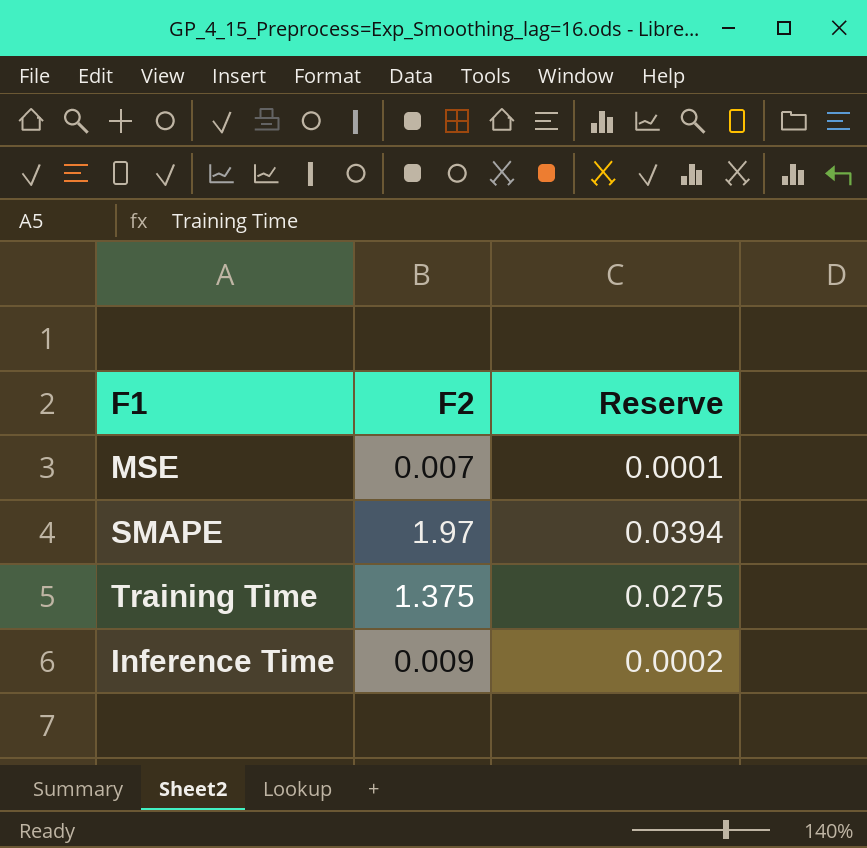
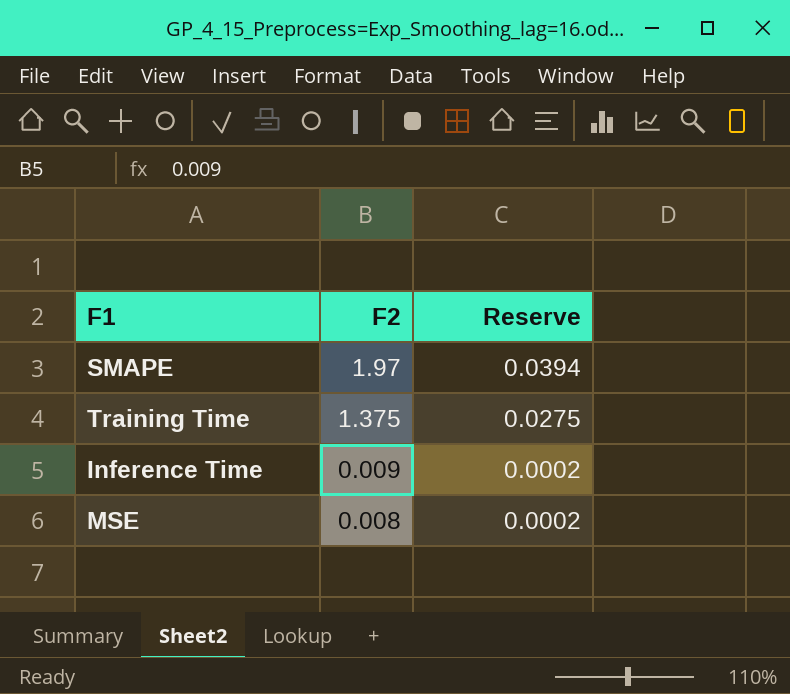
row order: none -> F2 descending
MSE | F2: 0.007 -> 0.008
MSE | Reserve: 0.0001 -> 0.0002

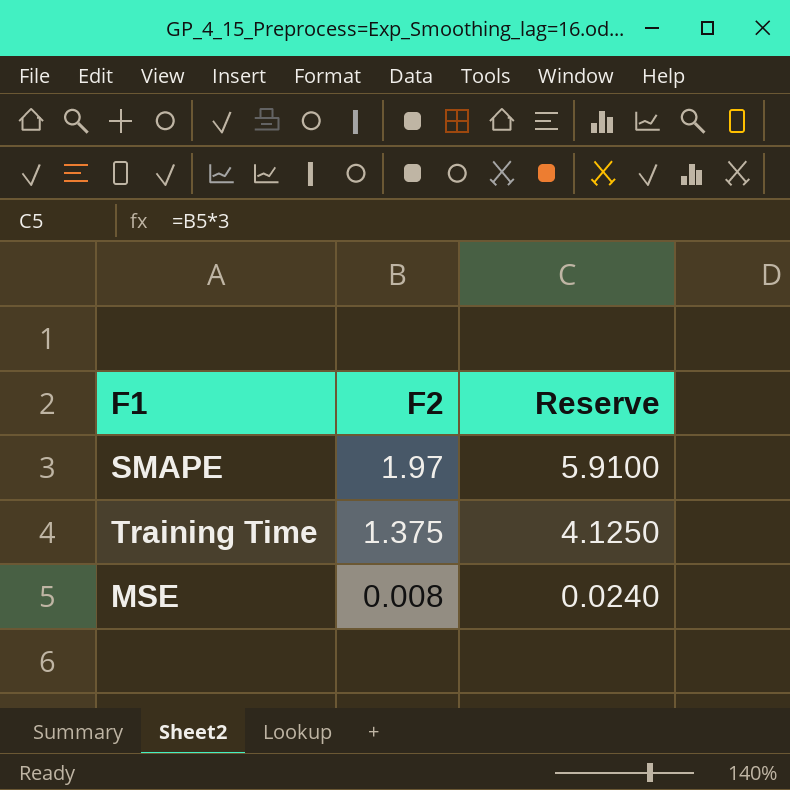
column Reserve | formula: [F2] * 0.02 -> [F2] * 3
row Inference Time: 0.009 | 0.0002 -> none

